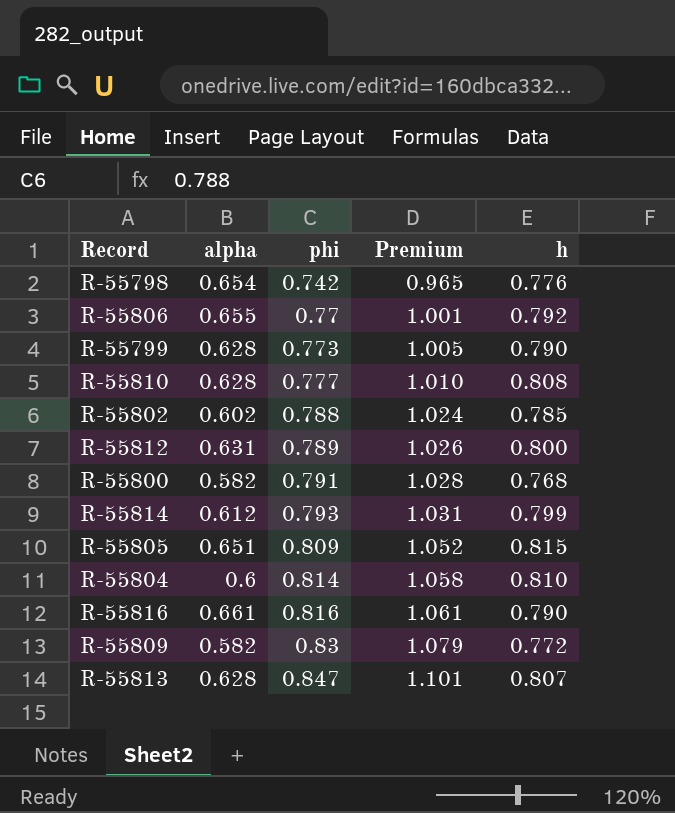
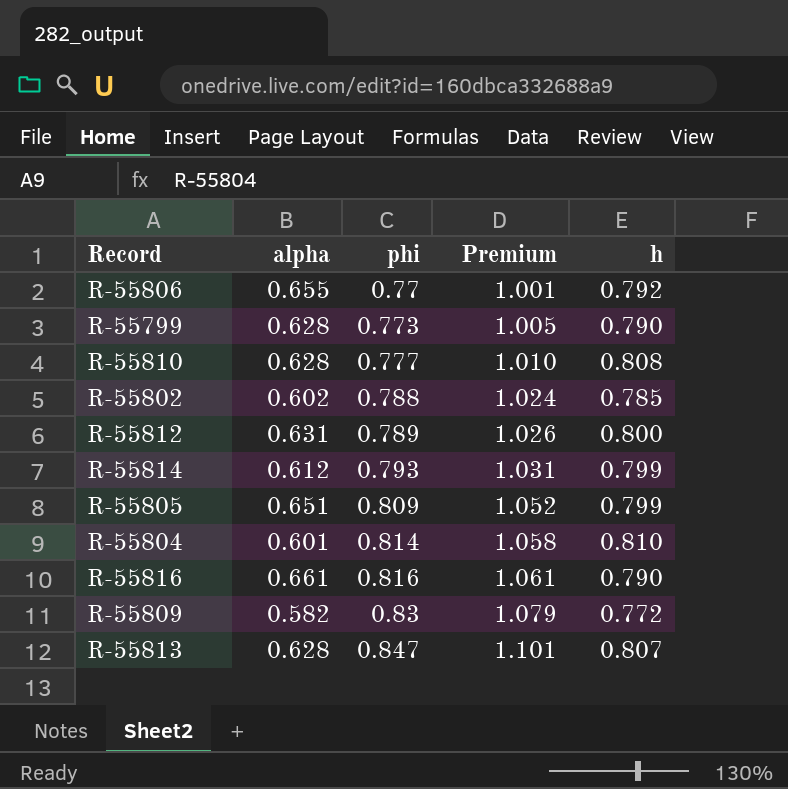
row R-55798: 0.654 | 0.742 | 0.965 | 0.776 -> none
row R-55800: 0.582 | 0.791 | 1.028 | 0.768 -> none
R-55805 | h: 0.815 -> 0.799
R-55804 | alpha: 0.6 -> 0.601

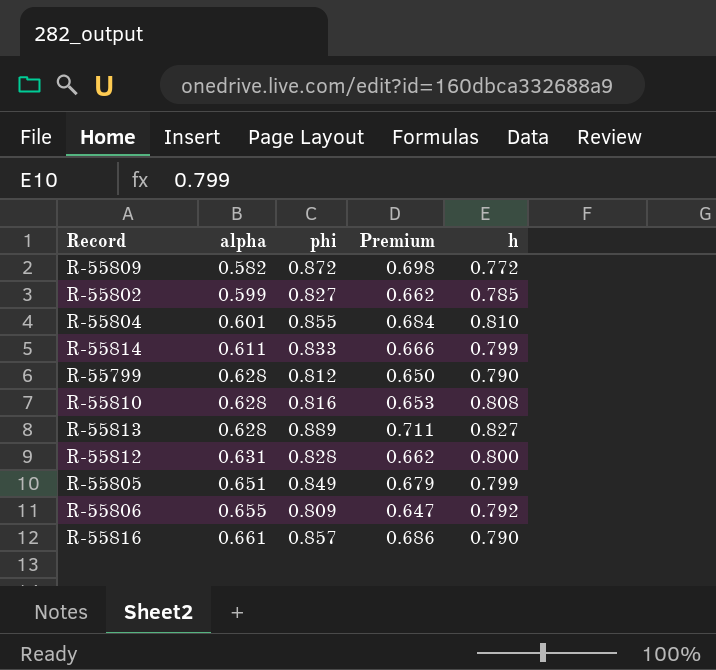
row order: phi ascending -> alpha ascending
column Premium | formula: [phi] * 1.3 -> [phi] * 0.8
R-55809 | phi: 0.83 -> 0.872
R-55802 | alpha: 0.602 -> 0.599
R-55802 | phi: 0.788 -> 0.827
R-55804 | phi: 0.814 -> 0.855
R-55814 | alpha: 0.612 -> 0.611
R-55814 | phi: 0.793 -> 0.833
R-55799 | phi: 0.773 -> 0.812
R-55810 | phi: 0.777 -> 0.816
R-55813 | phi: 0.847 -> 0.889
R-55813 | h: 0.807 -> 0.827
R-55812 | phi: 0.789 -> 0.828
R-55805 | phi: 0.809 -> 0.849
R-55806 | phi: 0.77 -> 0.809
R-55816 | phi: 0.816 -> 0.857

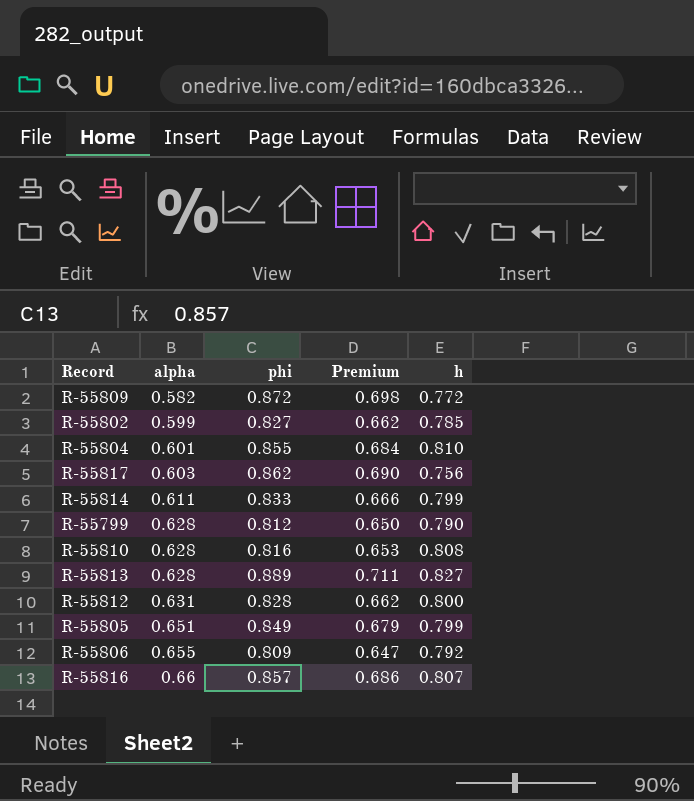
row R-55817: none -> 0.603 | 0.862 | 0.690 | 0.756
R-55816 | alpha: 0.661 -> 0.66
R-55816 | h: 0.790 -> 0.807

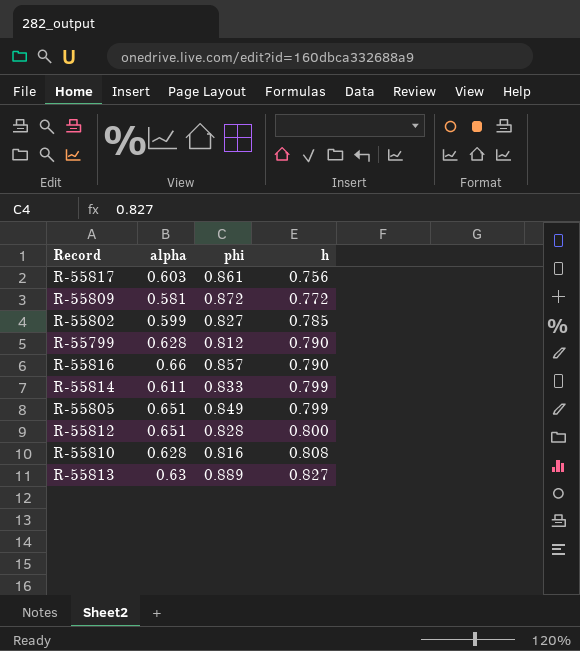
row order: alpha ascending -> h ascending
column Premium | formula: [phi] * 0.8 -> none
row R-55804: 0.601 | 0.855 | 0.684 | 0.810 -> none
row R-55806: 0.655 | 0.809 | 0.647 | 0.792 -> none
R-55817 | phi: 0.862 -> 0.861
R-55809 | alpha: 0.582 -> 0.581
R-55816 | h: 0.807 -> 0.790
R-55812 | alpha: 0.631 -> 0.651
R-55813 | alpha: 0.628 -> 0.63

